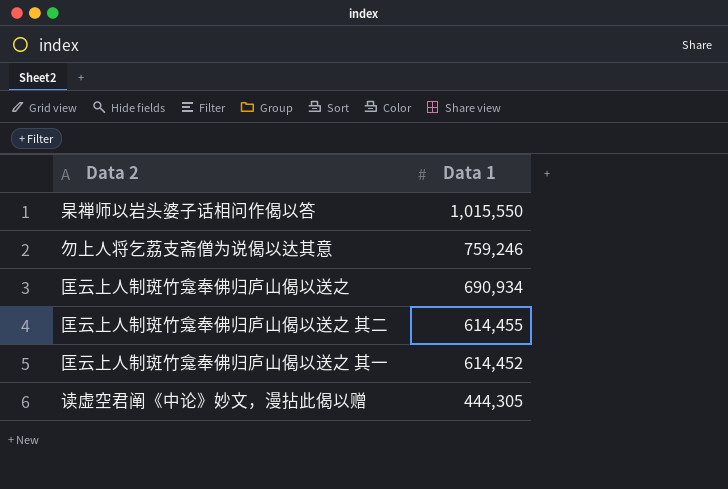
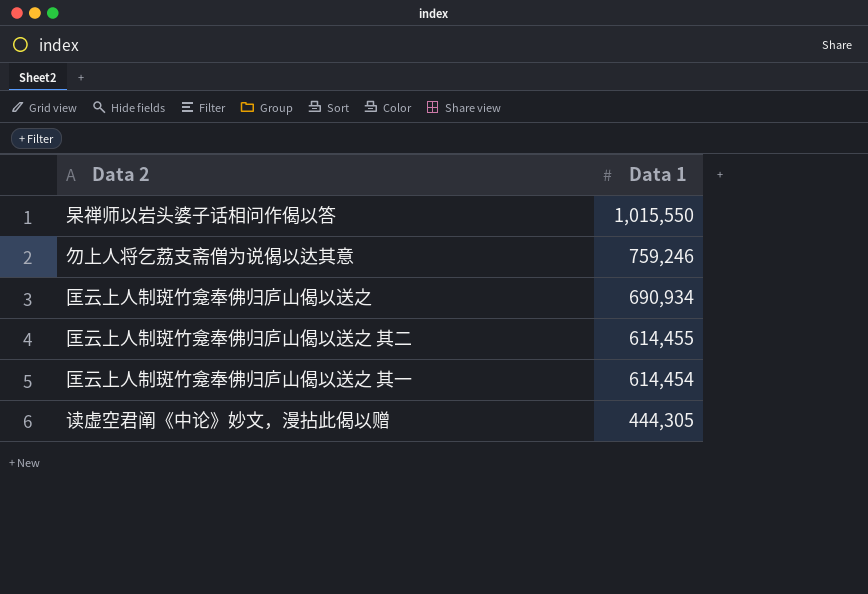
匡云上人制斑竹龛奉佛归庐山偈以送之 其一 | Data 1: 614,452 -> 614,454

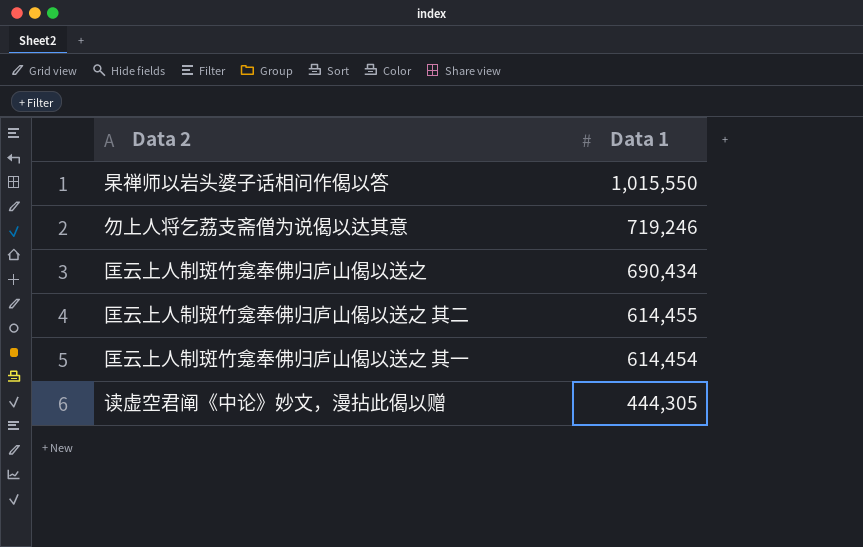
勿上人将乞荔支斋僧为说偈以达其意 | Data 1: 759,246 -> 719,246
匡云上人制斑竹龛奉佛归庐山偈以送之 | Data 1: 690,934 -> 690,434

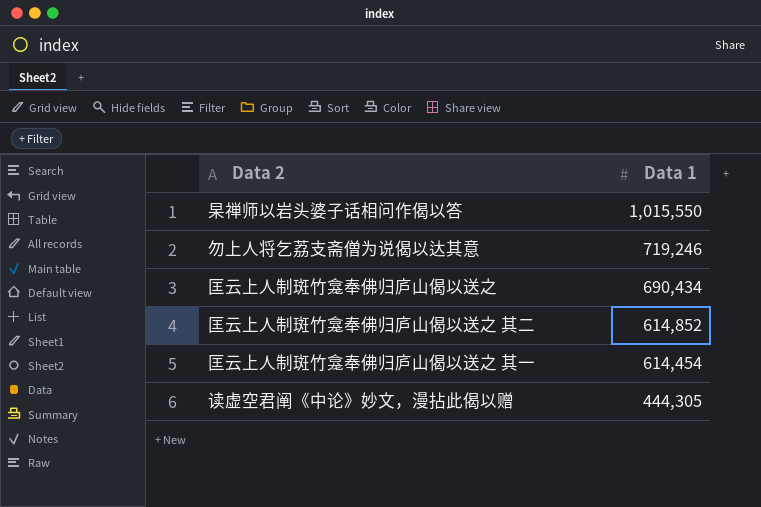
匡云上人制斑竹龛奉佛归庐山偈以送之 其二 | Data 1: 614,455 -> 614,852

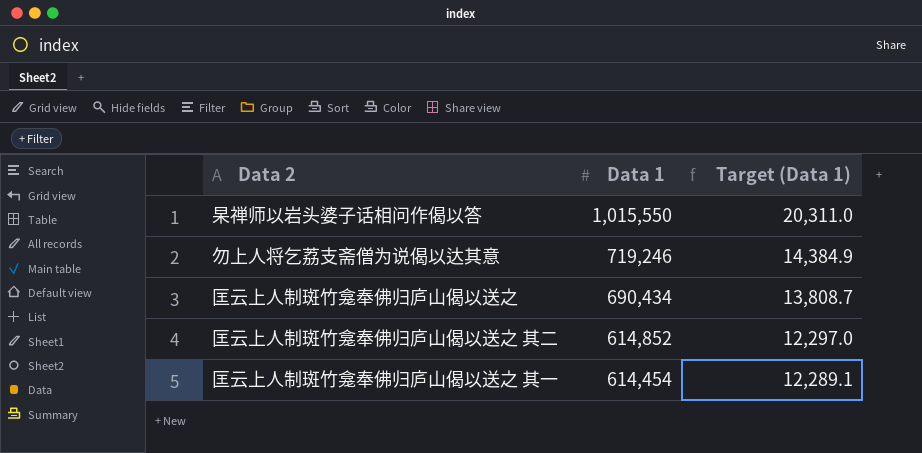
column Target (Data 1) | formula: none -> [Data 1] * 0.02
row 读虚空君阐《中论》妙文，漫拈此偈以赠: 444,305 -> none

